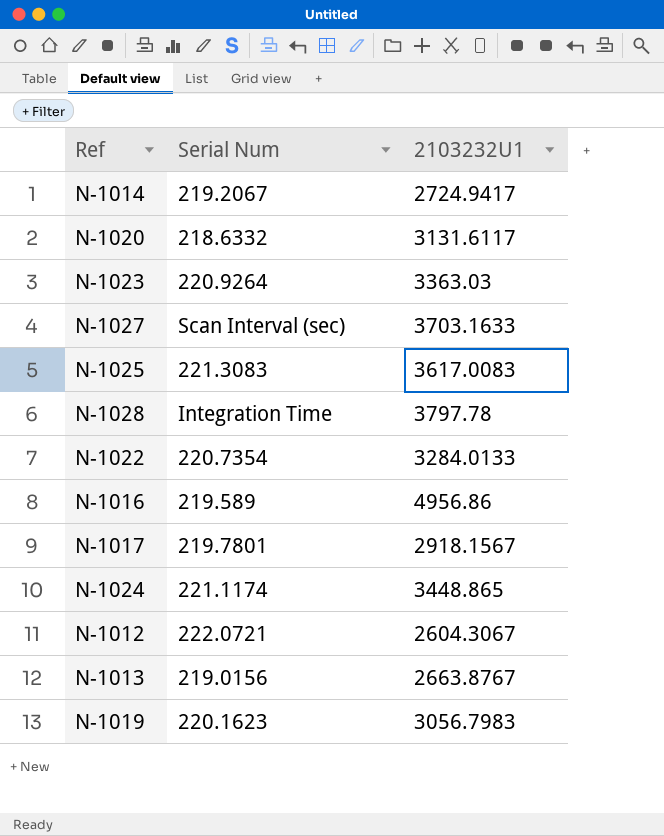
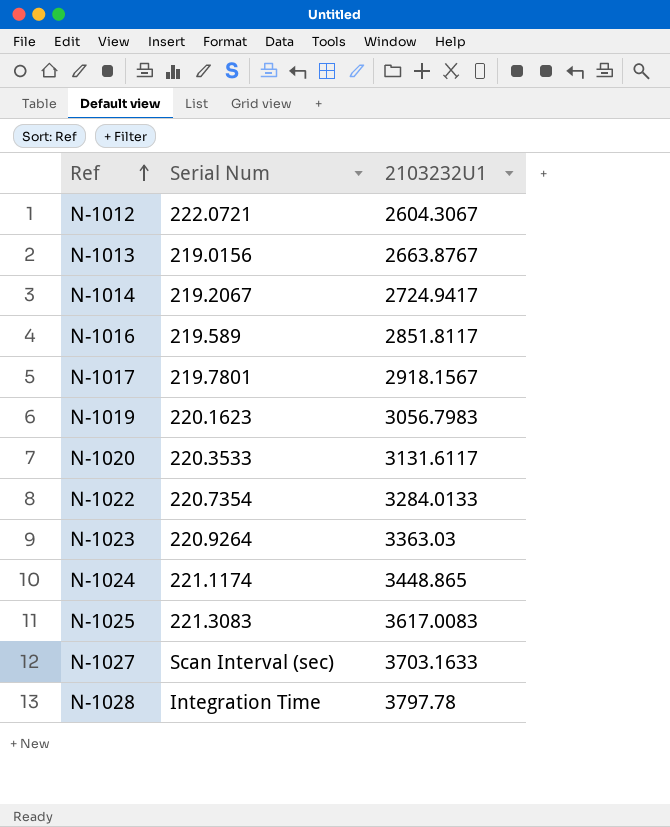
row order: none -> Ref ascending
N-1016 | 2103232U1: 4956.86 -> 2851.8117
N-1020 | Serial Num: 218.6332 -> 220.3533

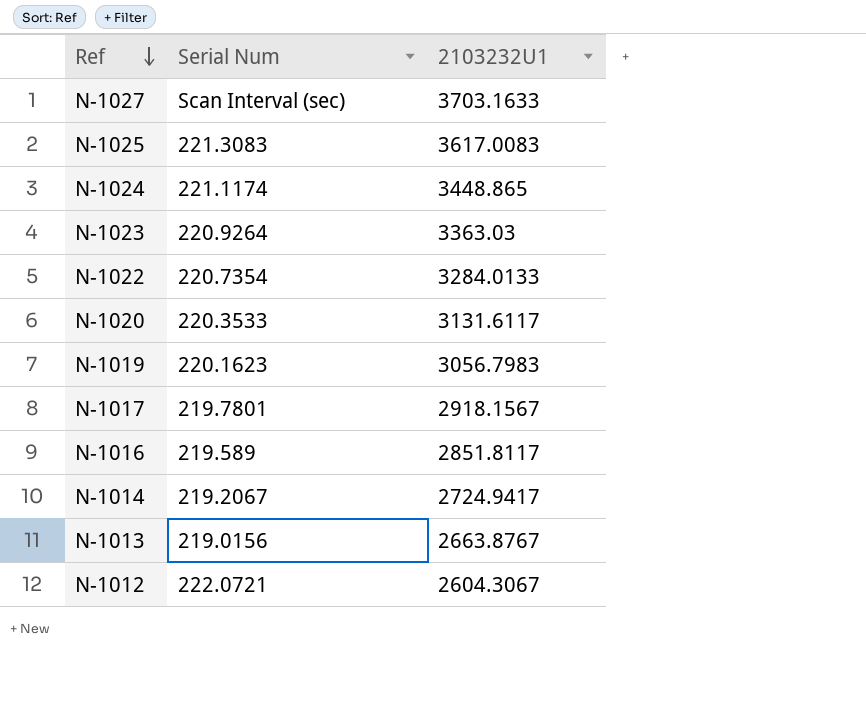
row order: Ref ascending -> Ref descending
row N-1028: Integration Time | 3797.78 -> none

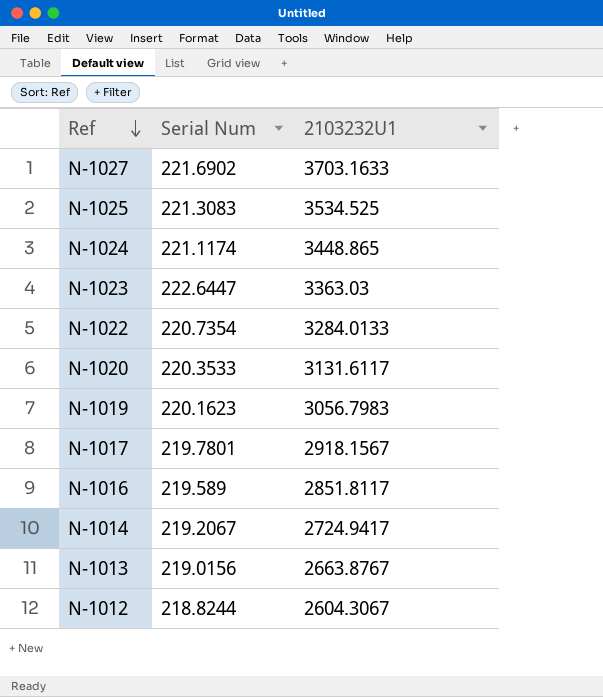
N-1027 | Serial Num: Scan Interval (sec) -> 221.6902
N-1025 | 2103232U1: 3617.0083 -> 3534.525
N-1023 | Serial Num: 220.9264 -> 222.6447
N-1012 | Serial Num: 222.0721 -> 218.8244

